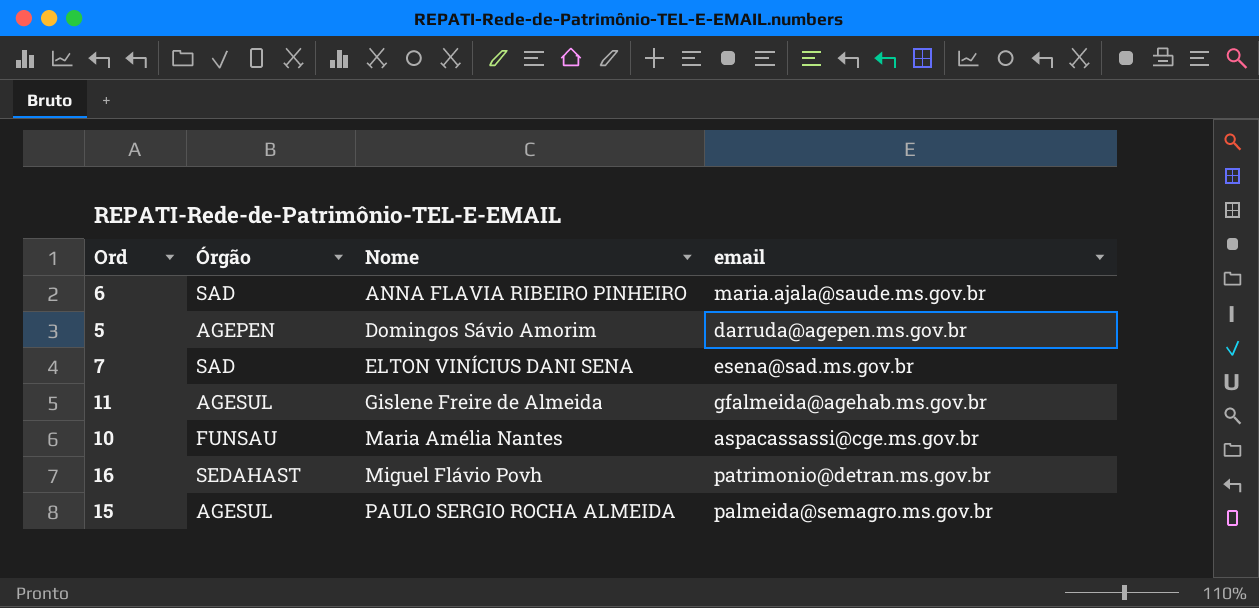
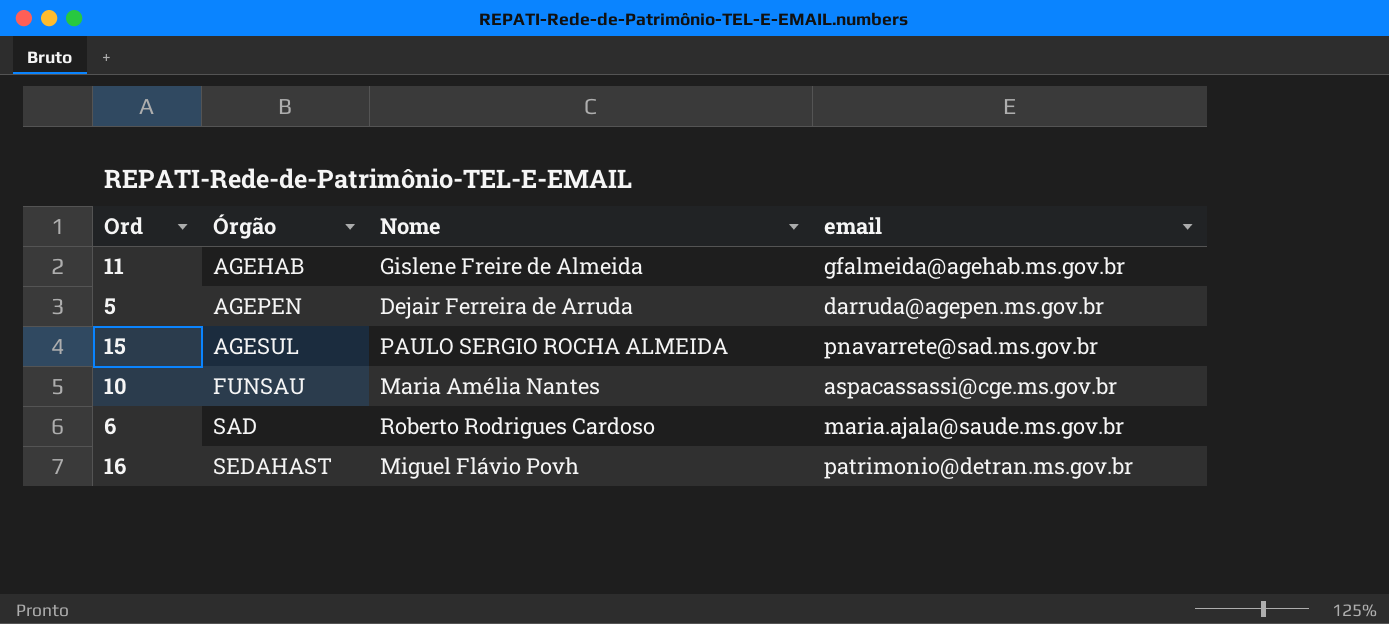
row order: Nome ascending -> Órgão ascending
row 7: SAD | ELTON VINÍCIUS DANI SENA | esena@sad.ms.gov.br -> none
11 | Órgão: AGESUL -> AGEHAB
5 | Nome: Domingos Sávio Amorim -> Dejair Ferreira de Arruda
15 | email: palmeida@semagro.ms.gov.br -> pnavarrete@sad.ms.gov.br
6 | Nome: ANNA FLAVIA RIBEIRO PINHEIRO -> Roberto Rodrigues Cardoso

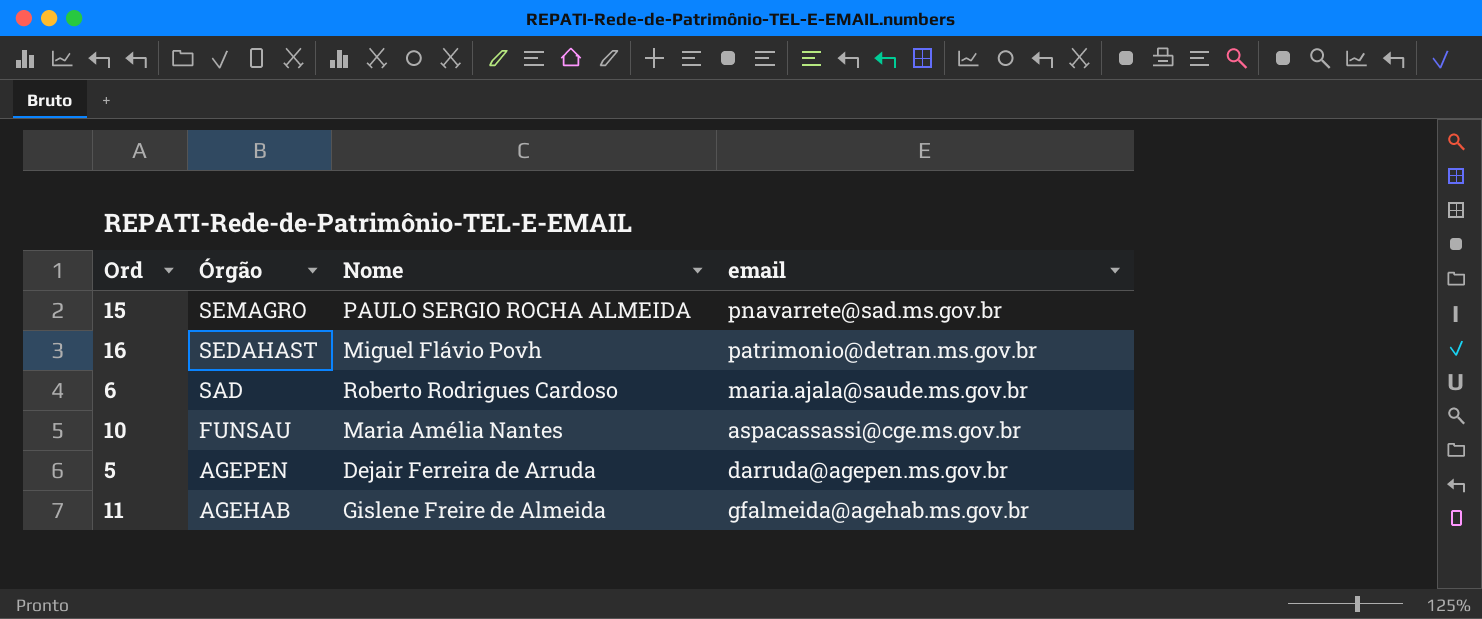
row order: Órgão ascending -> Órgão descending
15 | Órgão: AGESUL -> SEMAGRO

